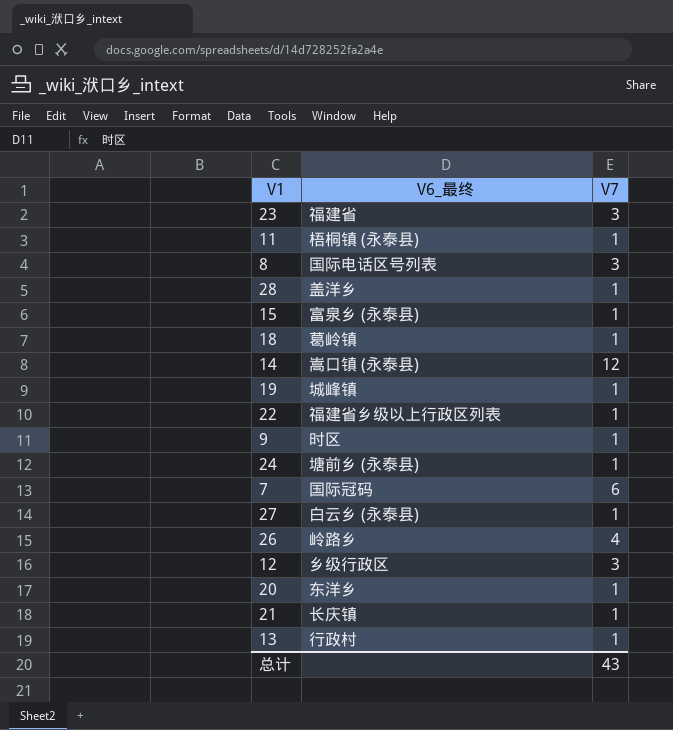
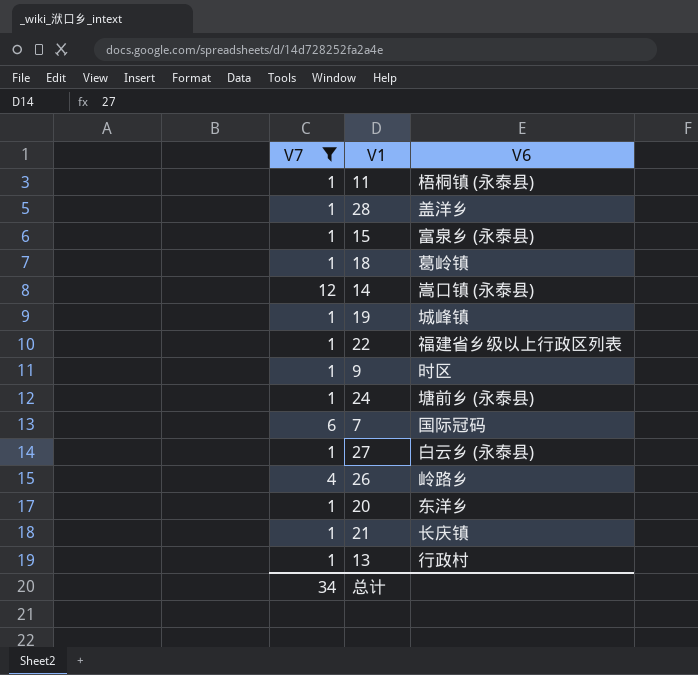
filter: none -> V7 != 3
column V7 | position: 3 -> 1
column name: V6_最终 -> V6
总计 | V7: 43 -> 34

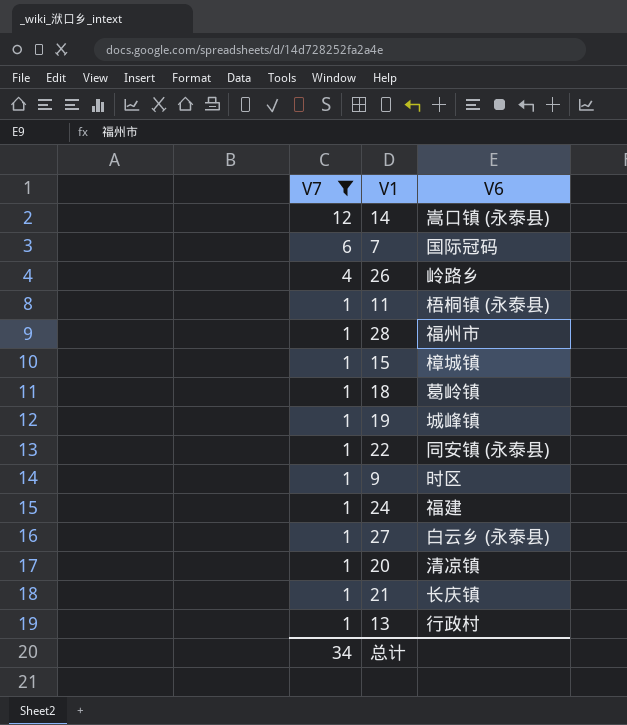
row order: none -> V7 descending
28 | V6: 盖洋乡 -> 福州市
15 | V6: 富泉乡 (永泰县) -> 樟城镇
22 | V6: 福建省乡级以上行政区列表 -> 同安镇 (永泰县)
24 | V6: 塘前乡 (永泰县) -> 福建
20 | V6: 东洋乡 -> 清凉镇

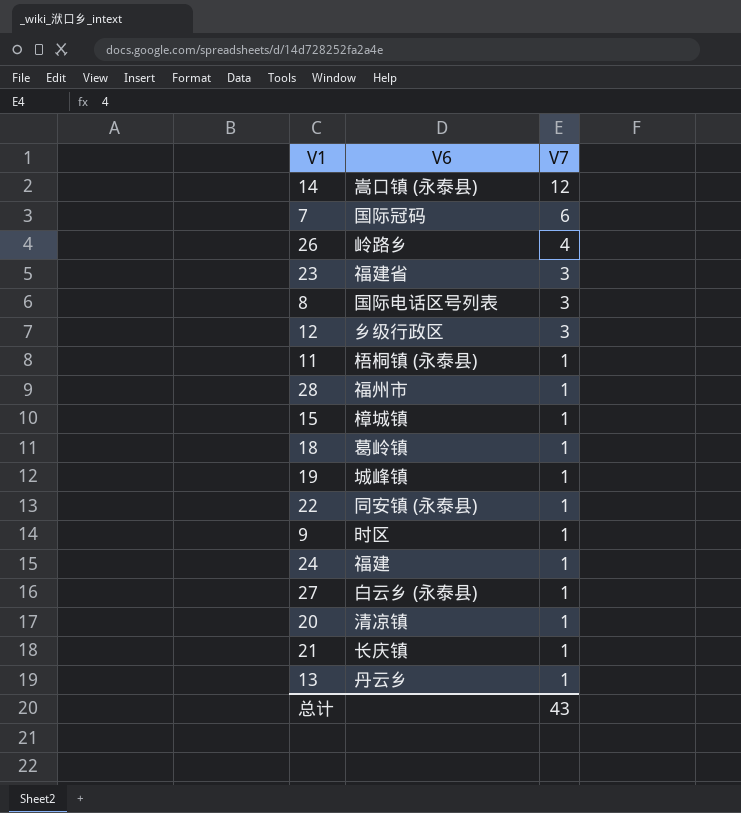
filter: V7 != 3 -> none
column V7 | position: 1 -> 3
13 | V6: 行政村 -> 丹云乡
总计 | V7: 34 -> 43

